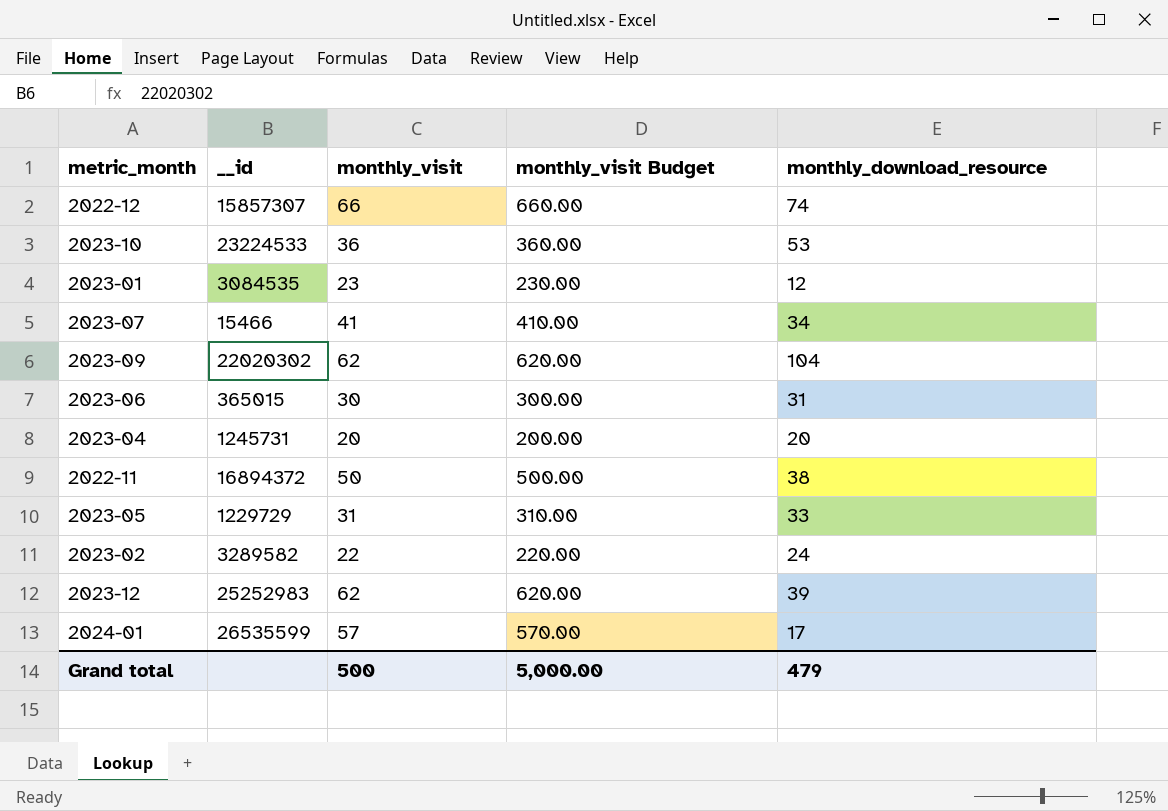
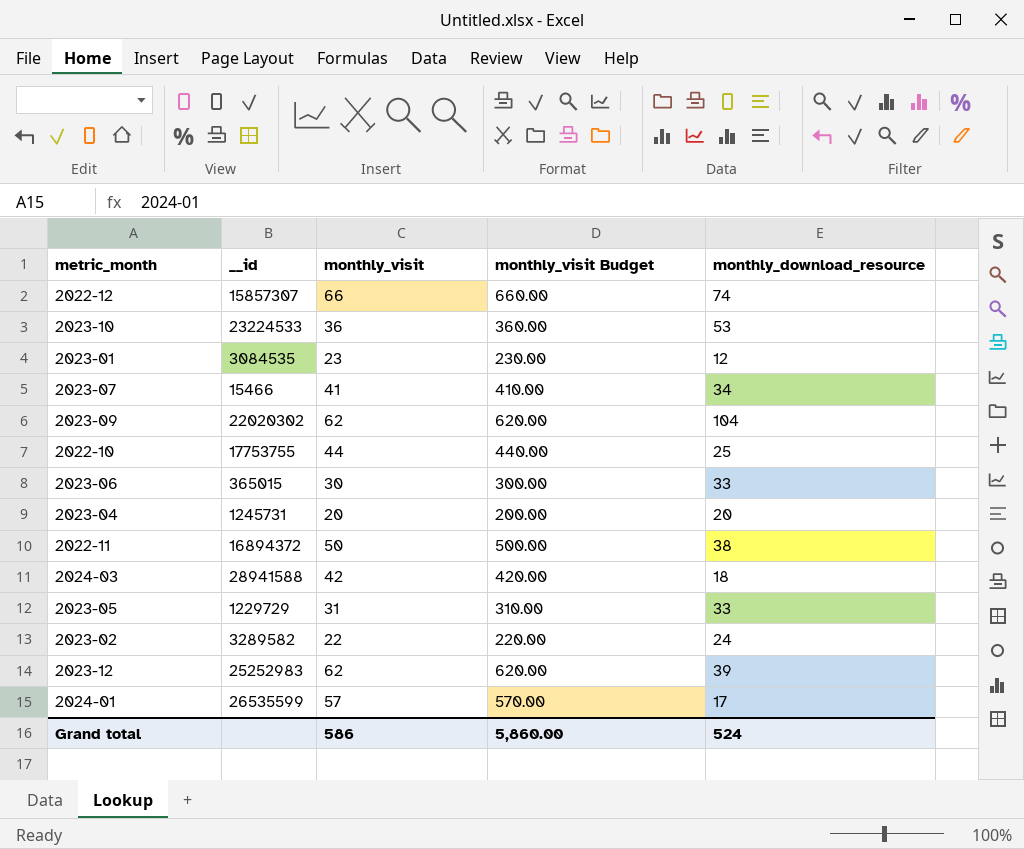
row 2022-10: none -> 17753755 | 44 | 440.00 | 25
2023-06 | monthly_download_resource: 31 -> 33
row 2024-03: none -> 28941588 | 42 | 420.00 | 18
Grand total | monthly_visit: 500 -> 586
Grand total | monthly_visit Budget: 5,000.00 -> 5,860.00
Grand total | monthly_download_resource: 479 -> 524

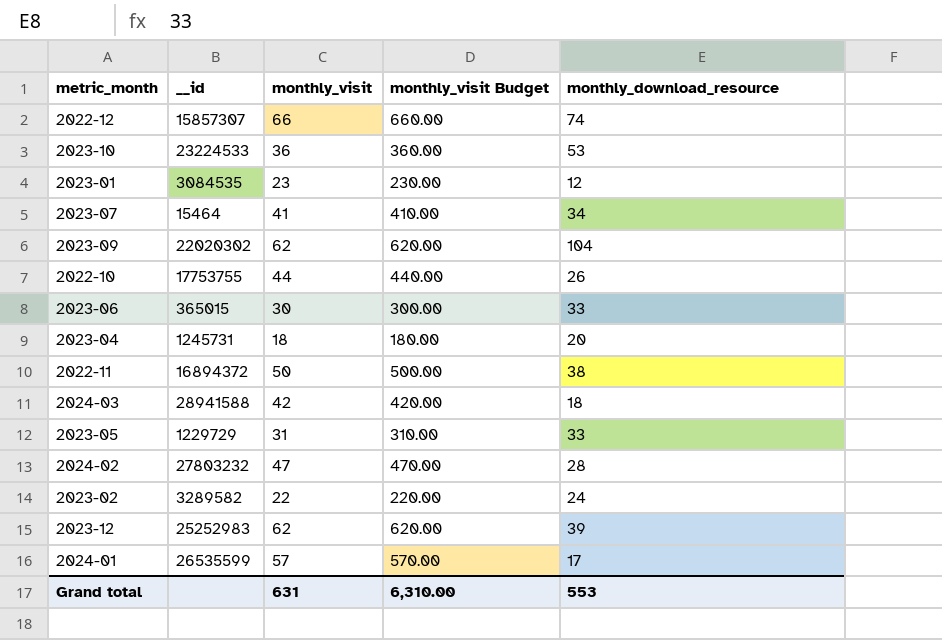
2023-07 | __id: 15466 -> 15464
2022-10 | monthly_download_resource: 25 -> 26
2023-04 | monthly_visit: 20 -> 18
2023-04 | monthly_visit Budget: 200.00 -> 180.00
row 2024-02: none -> 27803232 | 47 | 470.00 | 28
Grand total | monthly_visit: 586 -> 631
Grand total | monthly_visit Budget: 5,860.00 -> 6,310.00
Grand total | monthly_download_resource: 524 -> 553

